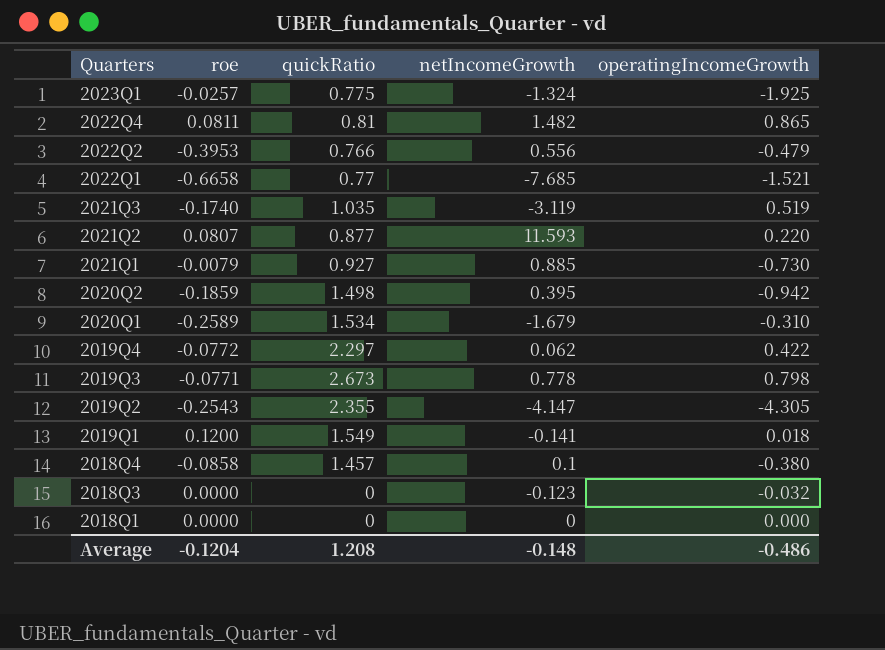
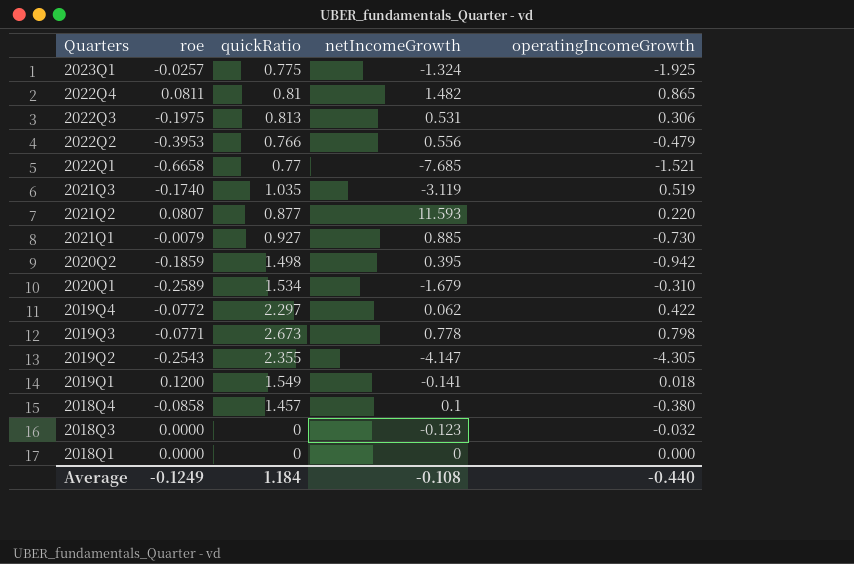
row 2022Q3: none -> -0.1975 | 0.813 | 0.531 | 0.306
Average | roe: -0.1204 -> -0.1249
Average | quickRatio: 1.208 -> 1.184
Average | netIncomeGrowth: -0.148 -> -0.108
Average | operatingIncomeGrowth: -0.486 -> -0.440

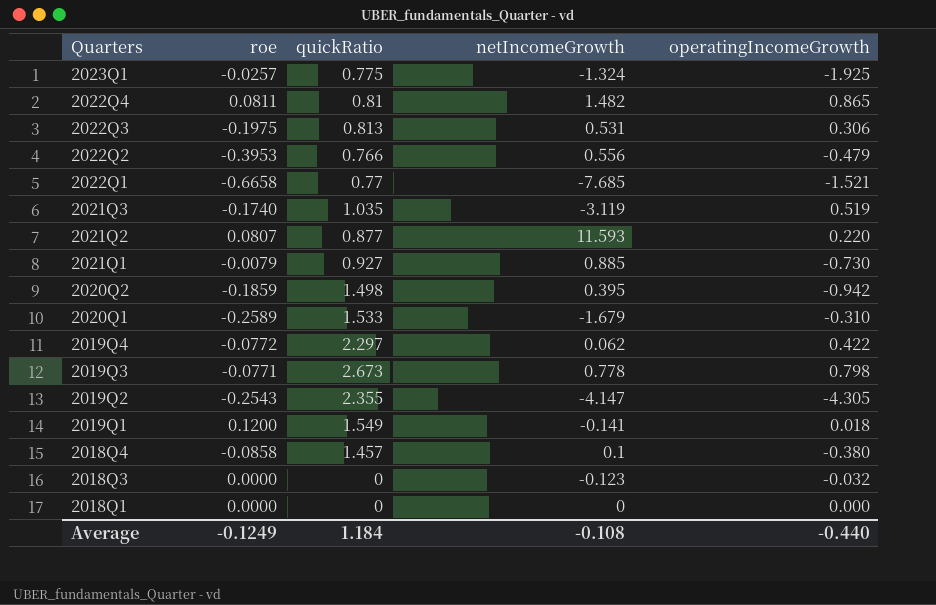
2020Q1 | quickRatio: 1.534 -> 1.533

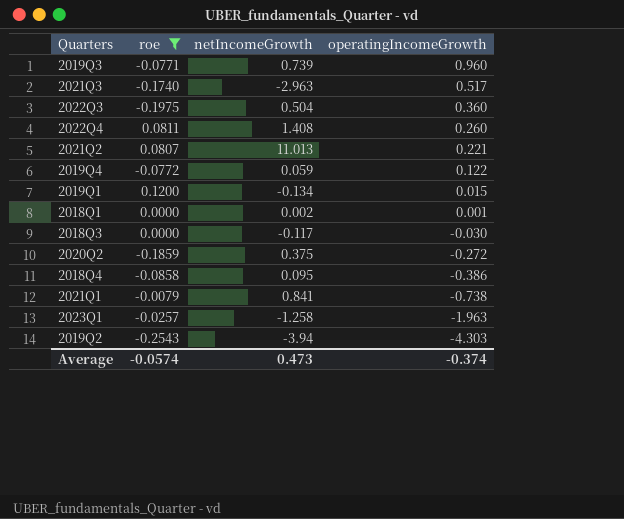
filter: none -> roe >= -0.2543
row order: Quarters descending -> operatingIncomeGrowth descending
column quickRatio | position: 3 -> none
2019Q3 | netIncomeGrowth: 0.778 -> 0.739
2019Q3 | operatingIncomeGrowth: 0.798 -> 0.960
2021Q3 | netIncomeGrowth: -3.119 -> -2.963
2021Q3 | operatingIncomeGrowth: 0.519 -> 0.517
2022Q3 | netIncomeGrowth: 0.531 -> 0.504
2022Q3 | operatingIncomeGrowth: 0.306 -> 0.360
2022Q4 | netIncomeGrowth: 1.482 -> 1.408
2022Q4 | operatingIncomeGrowth: 0.865 -> 0.260
2021Q2 | netIncomeGrowth: 11.593 -> 11.013
2021Q2 | operatingIncomeGrowth: 0.220 -> 0.221
2019Q4 | netIncomeGrowth: 0.062 -> 0.059
2019Q4 | operatingIncomeGrowth: 0.422 -> 0.122
2019Q1 | netIncomeGrowth: -0.141 -> -0.134
2019Q1 | operatingIncomeGrowth: 0.018 -> 0.015
2018Q1 | netIncomeGrowth: 0 -> 0.002
2018Q1 | operatingIncomeGrowth: 0.000 -> 0.001
2018Q3 | netIncomeGrowth: -0.123 -> -0.117
2018Q3 | operatingIncomeGrowth: -0.032 -> -0.030
2020Q2 | netIncomeGrowth: 0.395 -> 0.375
2020Q2 | operatingIncomeGrowth: -0.942 -> -0.272
2018Q4 | netIncomeGrowth: 0.1 -> 0.095
2018Q4 | operatingIncomeGrowth: -0.380 -> -0.386
2021Q1 | netIncomeGrowth: 0.885 -> 0.841
2021Q1 | operatingIncomeGrowth: -0.730 -> -0.738
2023Q1 | netIncomeGrowth: -1.324 -> -1.258
2023Q1 | operatingIncomeGrowth: -1.925 -> -1.963
2019Q2 | netIncomeGrowth: -4.147 -> -3.94
2019Q2 | operatingIncomeGrowth: -4.305 -> -4.303
Average | roe: -0.1249 -> -0.0574
Average | netIncomeGrowth: -0.108 -> 0.473
Average | operatingIncomeGrowth: -0.440 -> -0.374

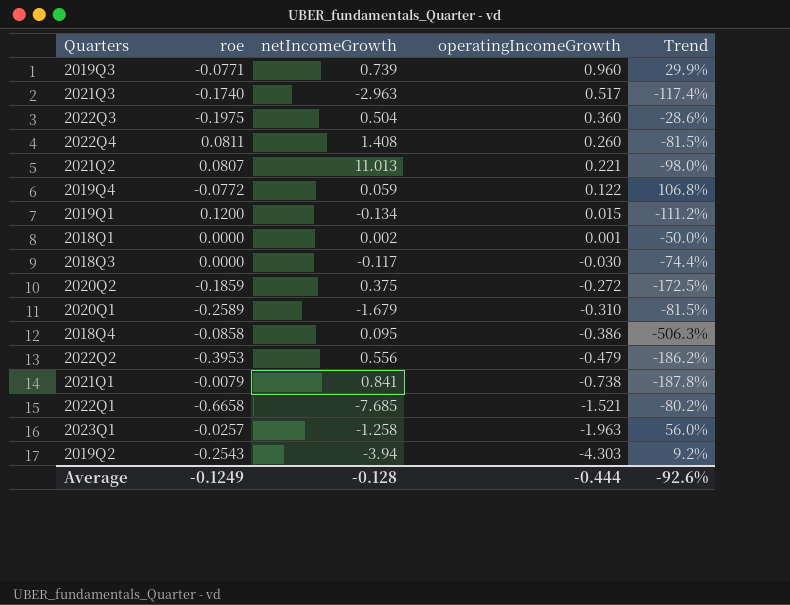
filter: roe >= -0.2543 -> none
column Trend | formula: none -> ([operatingIncomeGrowth] - [netIncomeGrowth]) / [netIncomeGrowth]
Average | roe: -0.0574 -> -0.1249
Average | netIncomeGrowth: 0.473 -> -0.128
Average | operatingIncomeGrowth: -0.374 -> -0.444

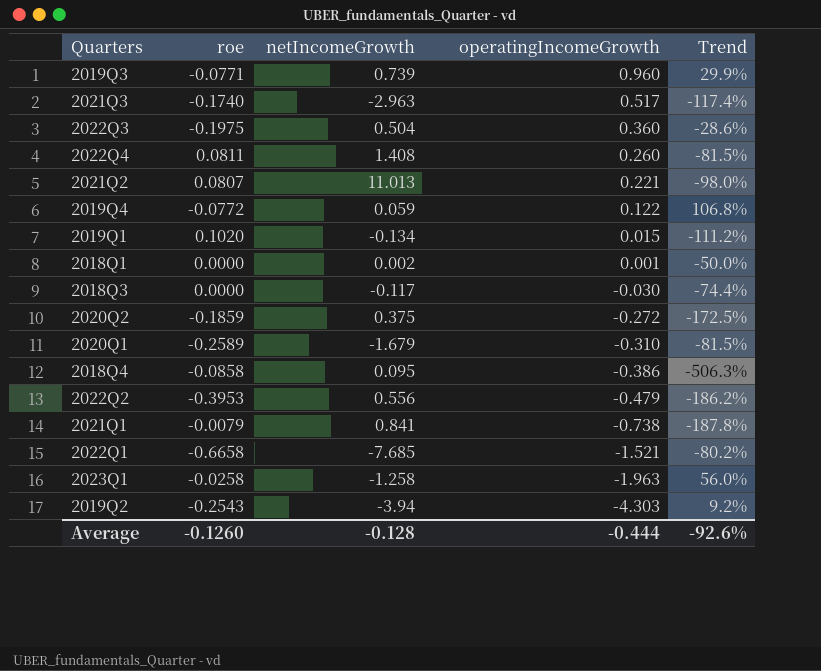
2019Q1 | roe: 0.1200 -> 0.1020
2023Q1 | roe: -0.0257 -> -0.0258
Average | roe: -0.1249 -> -0.1260

